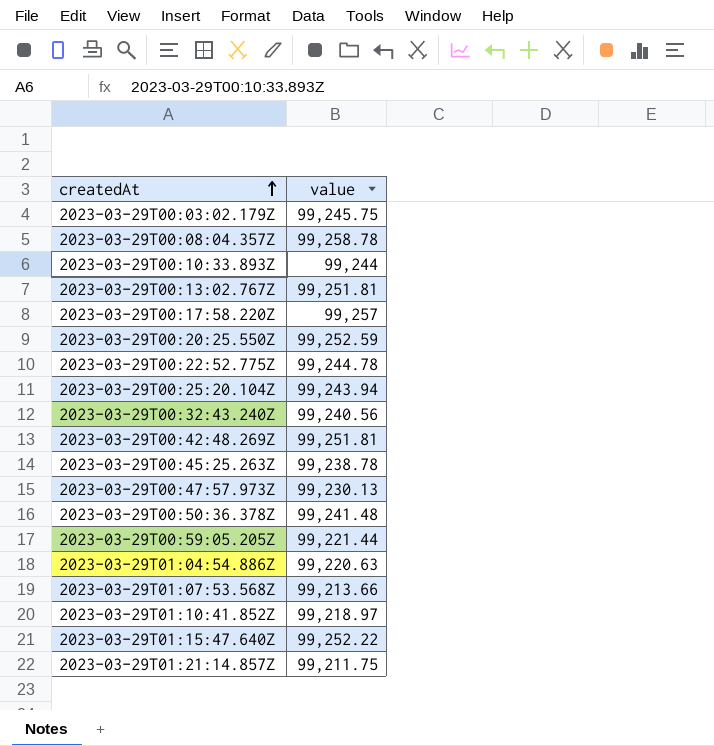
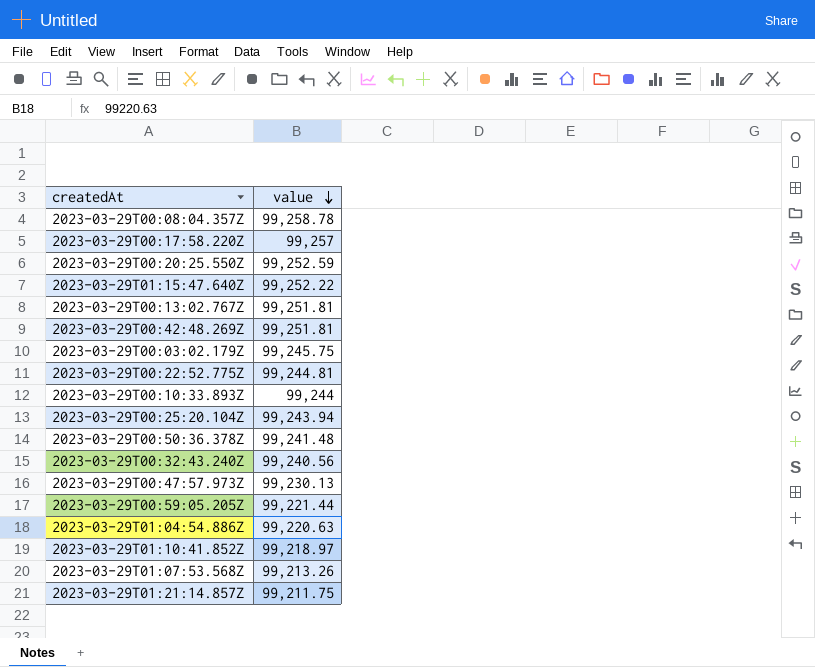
row order: createdAt ascending -> value descending
row 2023-03-29T00:45:25.263Z: 99,238.78 -> none
2023-03-29T00:22:52.775Z | value: 99,244.78 -> 99,244.81
2023-03-29T01:07:53.568Z | value: 99,213.66 -> 99,213.26

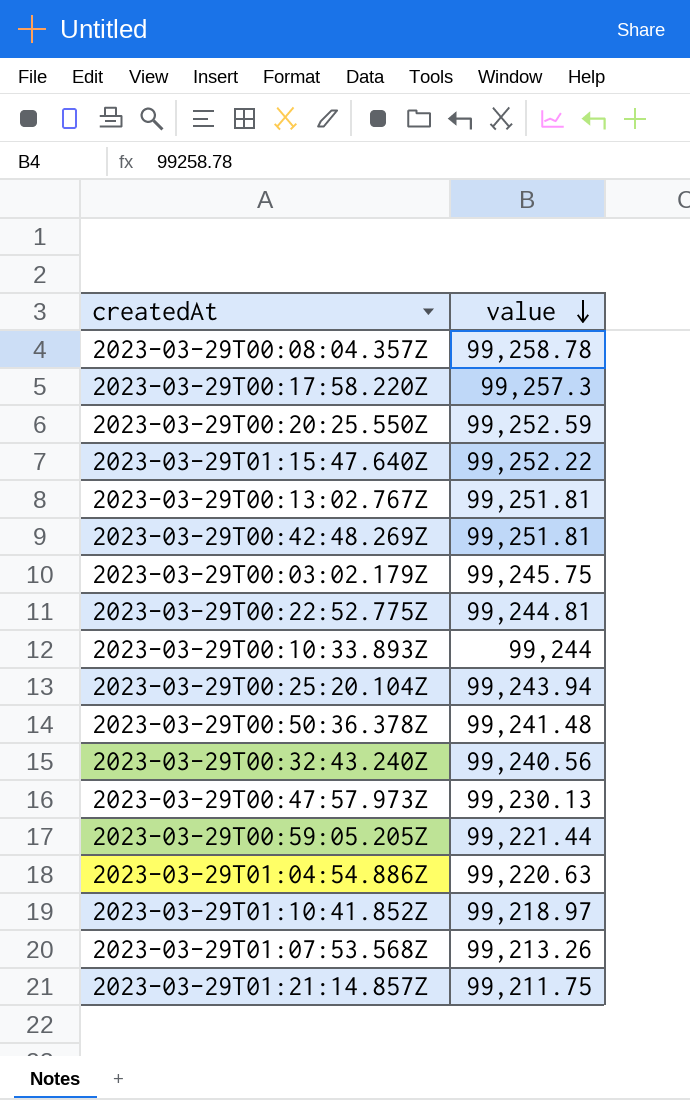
2023-03-29T00:17:58.220Z | value: 99,257 -> 99,257.3

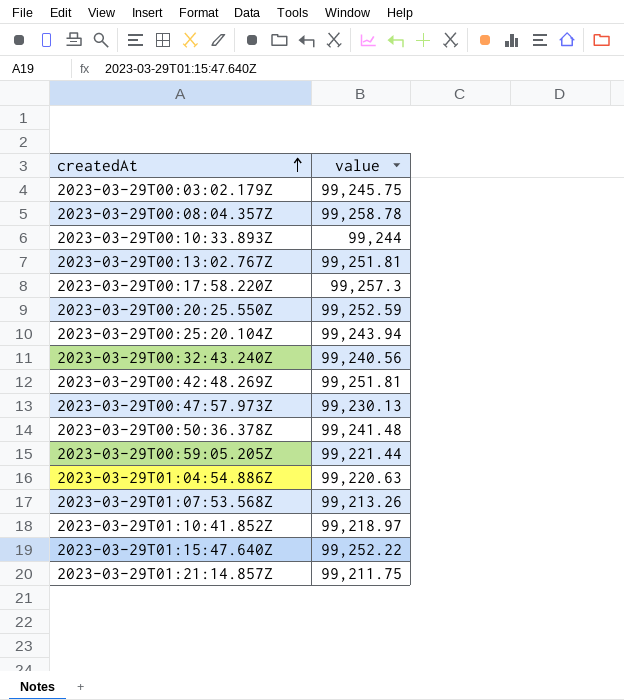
row order: value descending -> createdAt ascending
row 2023-03-29T00:22:52.775Z: 99,244.81 -> none

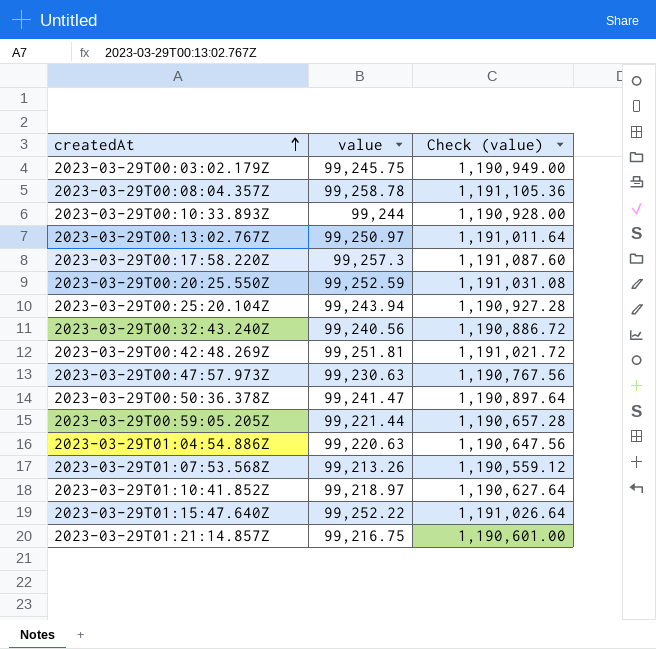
column Check (value) | formula: none -> [value] * 12
2023-03-29T00:13:02.767Z | value: 99,251.81 -> 99,250.97
2023-03-29T00:47:57.973Z | value: 99,230.13 -> 99,230.63
2023-03-29T00:50:36.378Z | value: 99,241.48 -> 99,241.47
2023-03-29T01:21:14.857Z | value: 99,211.75 -> 99,216.75

